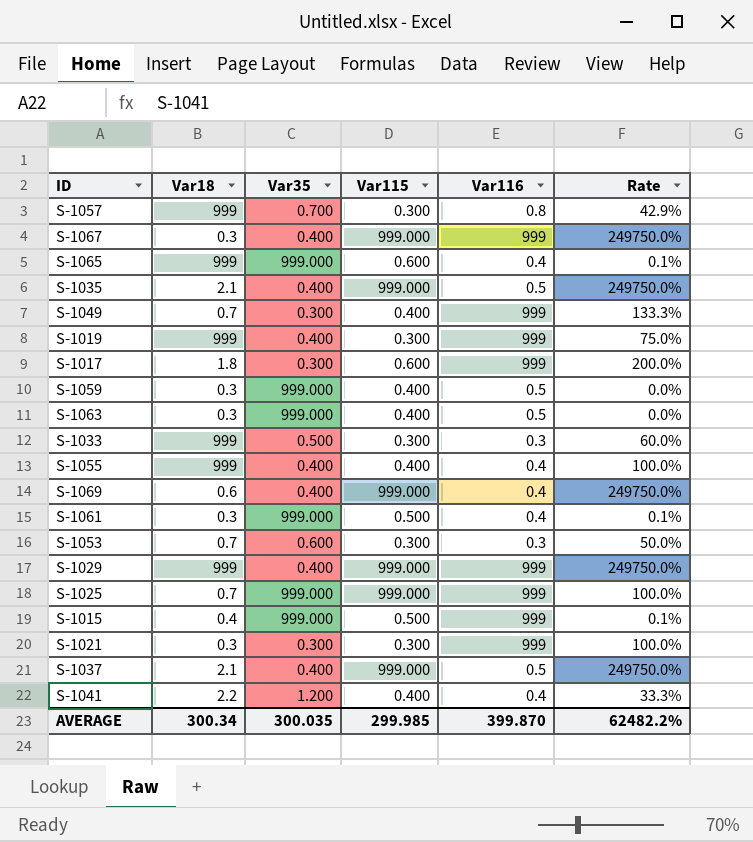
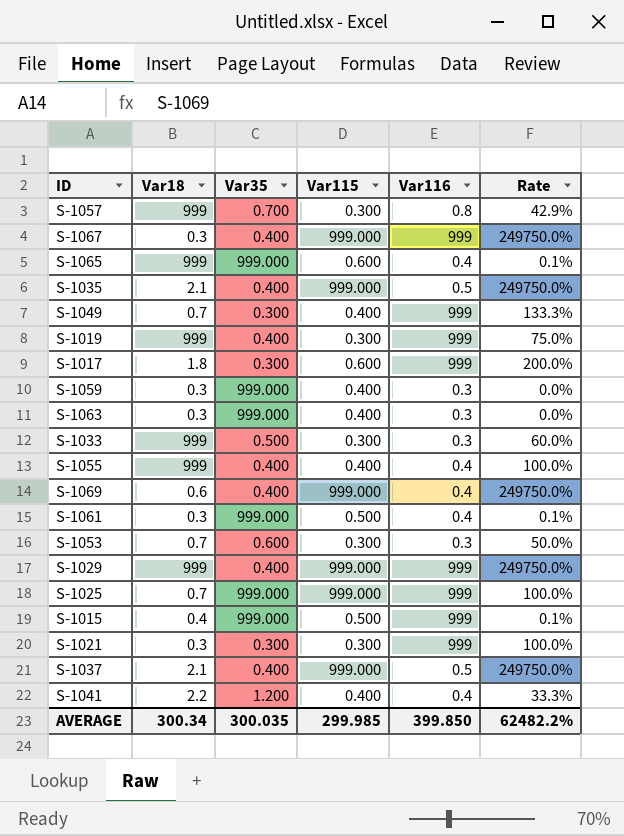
S-1059 | Var116: 0.5 -> 0.3
S-1063 | Var116: 0.5 -> 0.3
AVERAGE | Var116: 399.870 -> 399.850

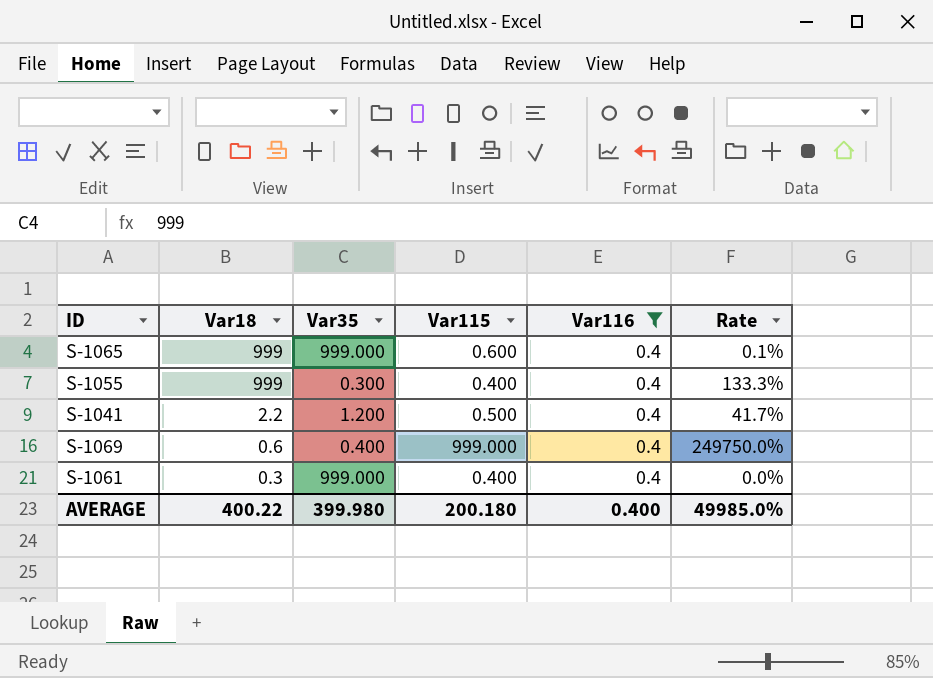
filter: none -> Var116 = 0.4
row order: none -> Var18 descending
S-1055 | Var35: 0.400 -> 0.300
S-1055 | Rate: 100.0% -> 133.3%
S-1041 | Var115: 0.400 -> 0.500
S-1041 | Rate: 33.3% -> 41.7%
S-1061 | Var115: 0.500 -> 0.400
S-1061 | Rate: 0.1% -> 0.0%
AVERAGE | Var18: 300.34 -> 400.22
AVERAGE | Var35: 300.035 -> 399.980
AVERAGE | Var115: 299.985 -> 200.180
AVERAGE | Var116: 399.850 -> 0.400
AVERAGE | Rate: 62482.2% -> 49985.0%

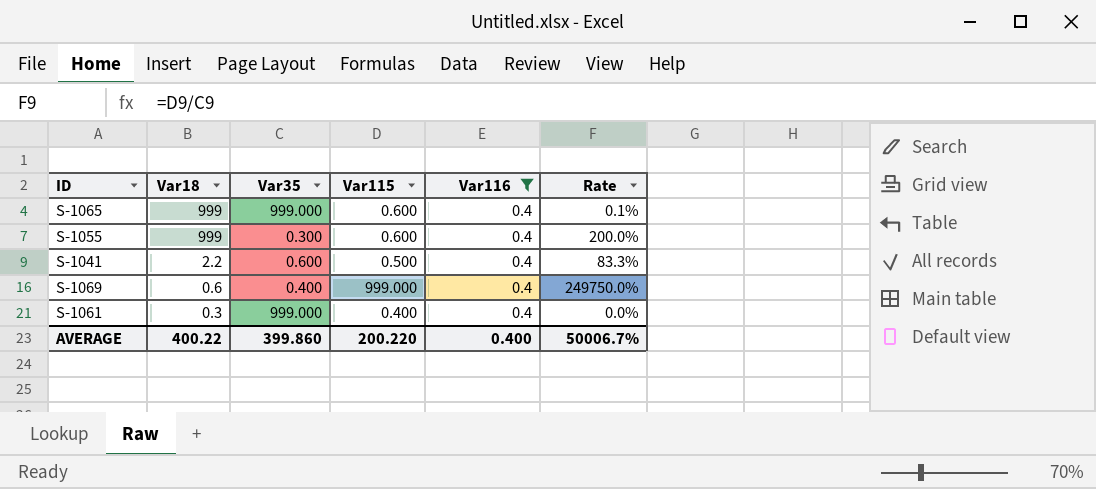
S-1055 | Var115: 0.400 -> 0.600
S-1055 | Rate: 133.3% -> 200.0%
S-1041 | Var35: 1.200 -> 0.600
S-1041 | Rate: 41.7% -> 83.3%
AVERAGE | Var35: 399.980 -> 399.860
AVERAGE | Var115: 200.180 -> 200.220
AVERAGE | Rate: 49985.0% -> 50006.7%

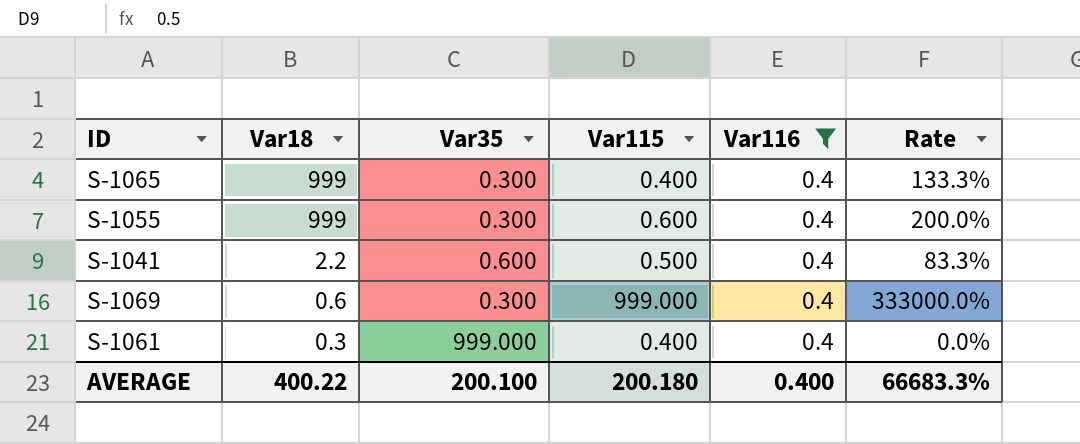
S-1065 | Var35: 999.000 -> 0.300
S-1065 | Var115: 0.600 -> 0.400
S-1065 | Rate: 0.1% -> 133.3%
S-1069 | Var35: 0.400 -> 0.300
S-1069 | Rate: 249750.0% -> 333000.0%
AVERAGE | Var35: 399.860 -> 200.100
AVERAGE | Var115: 200.220 -> 200.180
AVERAGE | Rate: 50006.7% -> 66683.3%

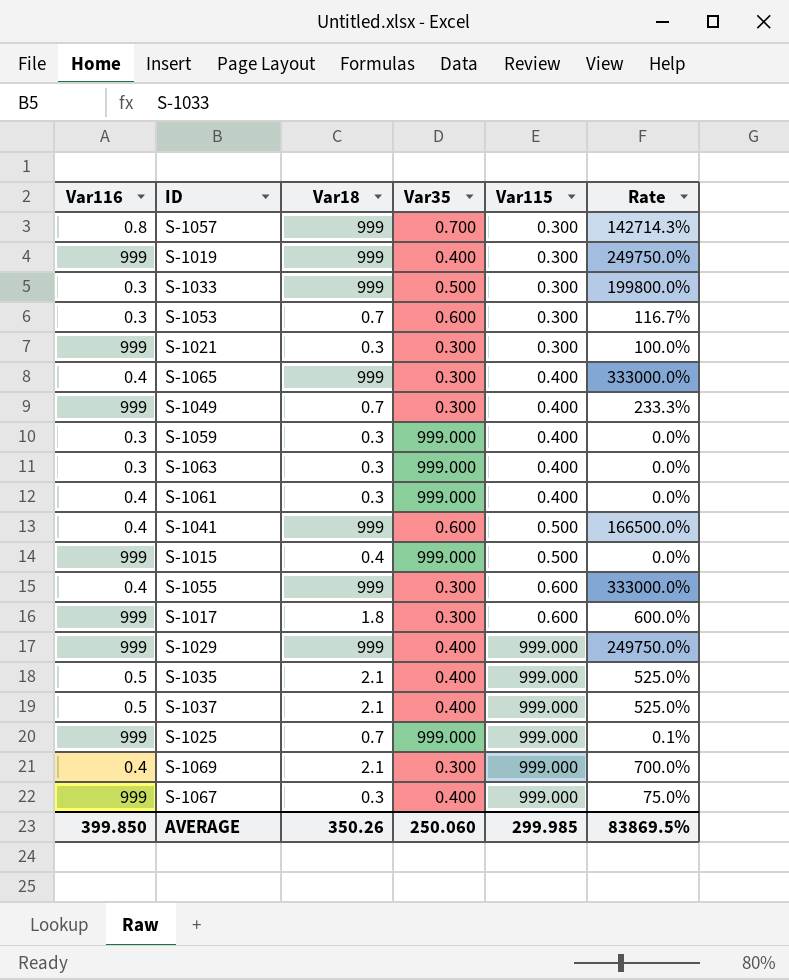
filter: Var116 = 0.4 -> none
row order: Var18 descending -> Var115 ascending
column Var116 | position: 5 -> 1
column Rate | formula: [Var115] / [Var35] -> [Var18] / [Var35]
S-1041 | Var18: 2.2 -> 999
S-1069 | Var18: 0.6 -> 2.1
AVERAGE | Var116: 0.400 -> 399.850
AVERAGE | Var18: 400.22 -> 350.26
AVERAGE | Var35: 200.100 -> 250.060
AVERAGE | Var115: 200.180 -> 299.985
AVERAGE | Rate: 66683.3% -> 83869.5%

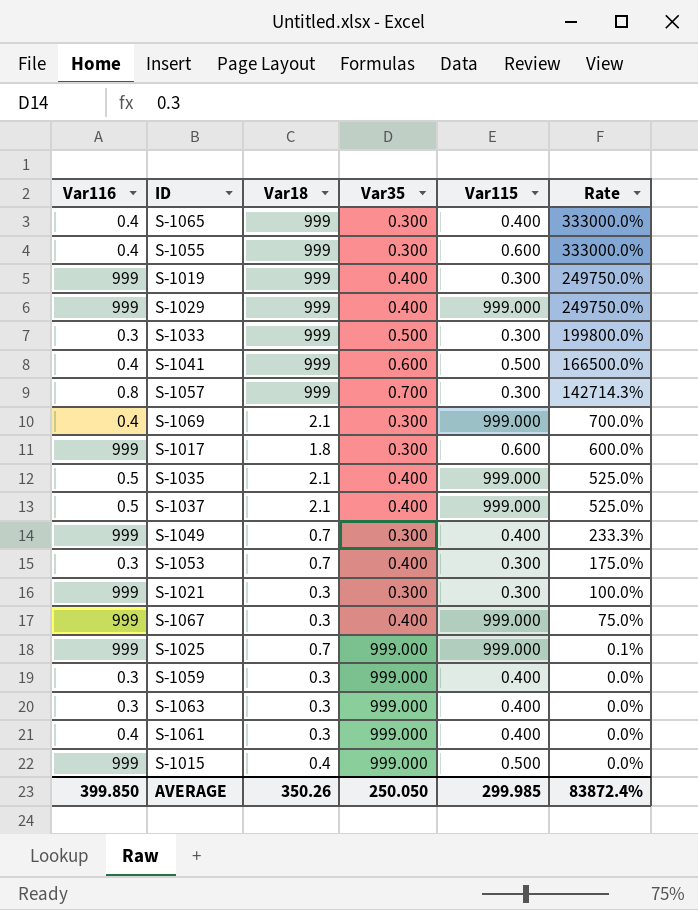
row order: Var115 ascending -> Rate descending
S-1053 | Var35: 0.600 -> 0.400
S-1053 | Rate: 116.7% -> 175.0%
AVERAGE | Var35: 250.060 -> 250.050
AVERAGE | Rate: 83869.5% -> 83872.4%

